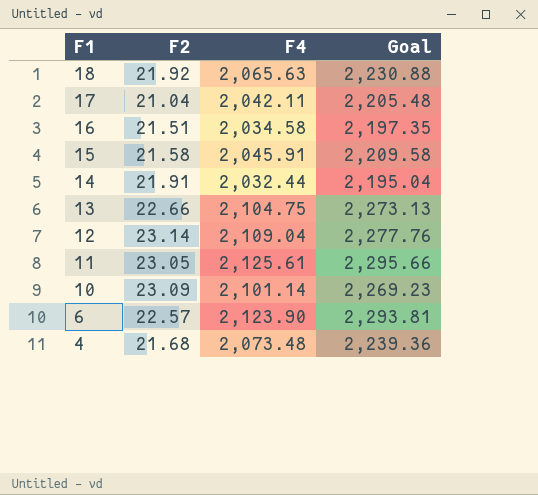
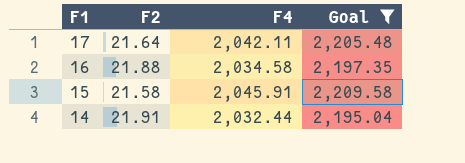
filter: none -> Goal <= 2,209.58
17 | F2: 21.04 -> 21.64
16 | F2: 21.51 -> 21.88

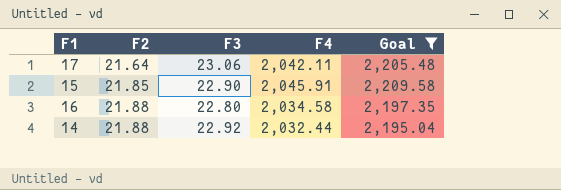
row order: F1 descending -> F2 ascending
column F3 | position: none -> 3
15 | F2: 21.58 -> 21.85
14 | F2: 21.91 -> 21.88

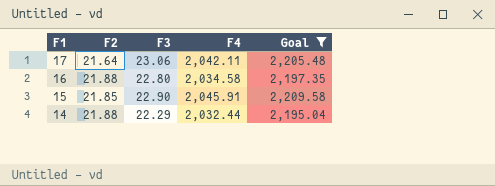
row order: F2 ascending -> F1 descending
14 | F3: 22.92 -> 22.29

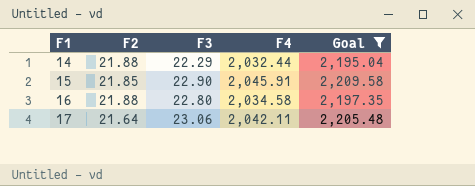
row order: F1 descending -> F1 ascending

